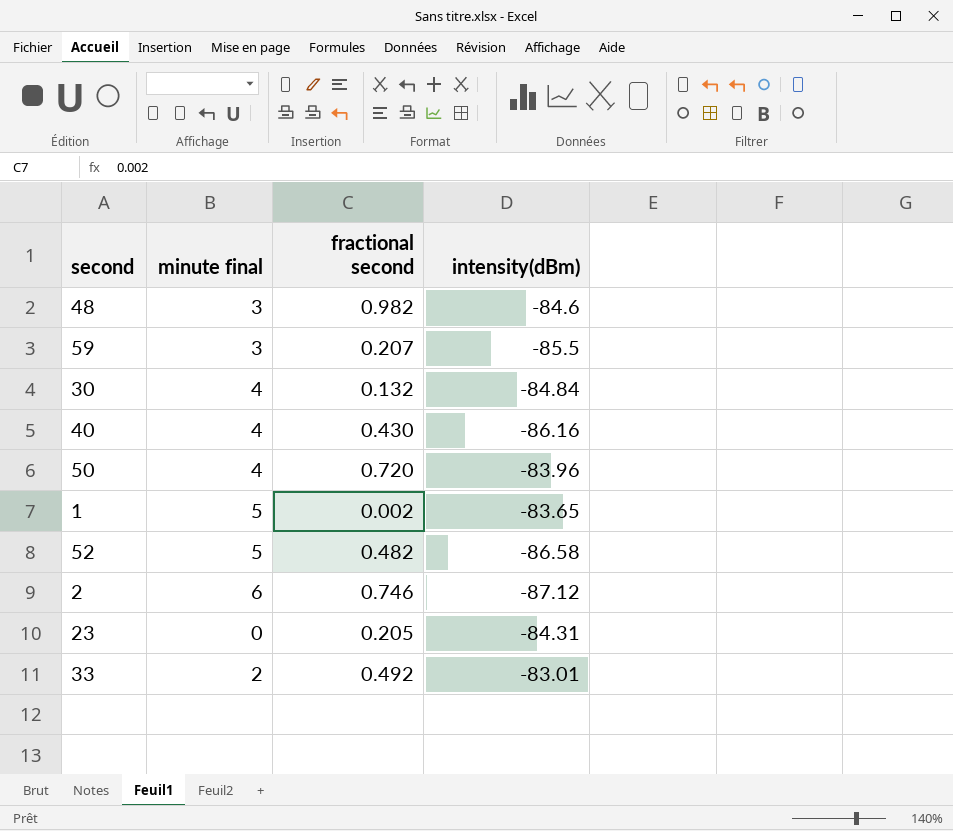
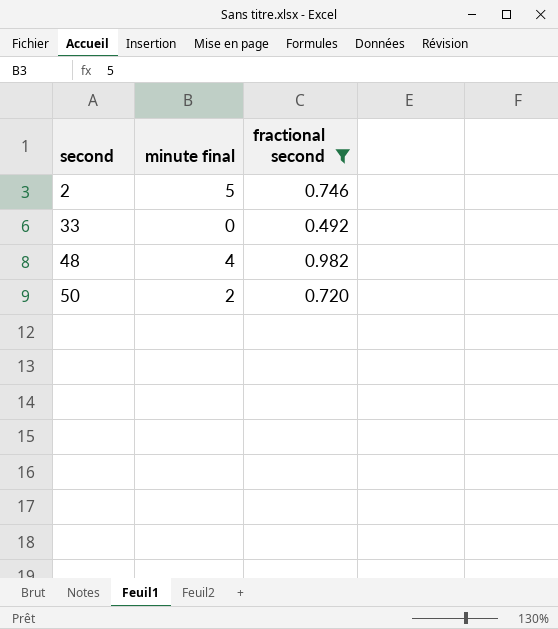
filter: none -> fractional second >= 0.492
row order: none -> second ascending
column intensity(dBm) | position: 4 -> none
2 | minute final: 6 -> 5
33 | minute final: 2 -> 0
48 | minute final: 3 -> 4
50 | minute final: 4 -> 2

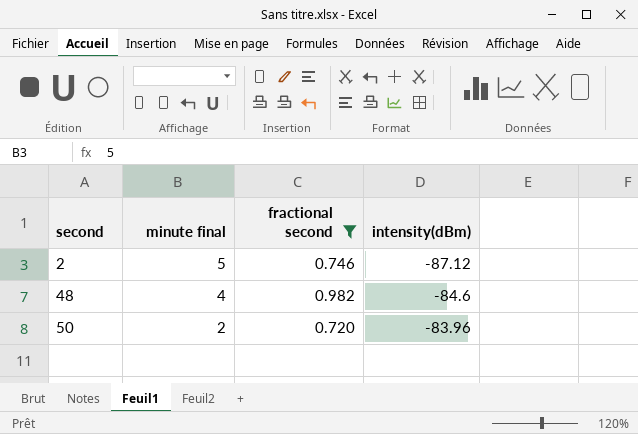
column intensity(dBm) | position: none -> 4
row 33: 0 | 0.492 -> none

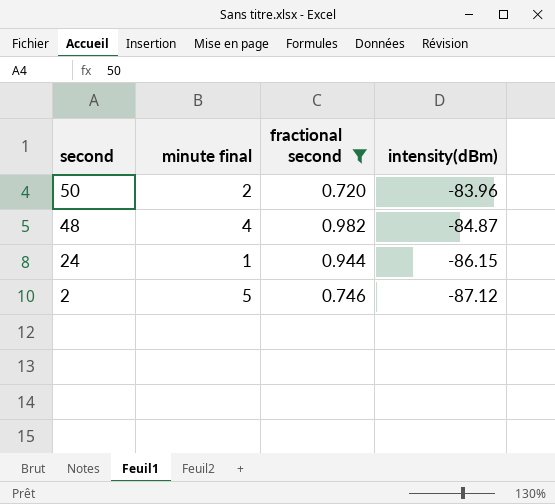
row order: second ascending -> second descending
48 | intensity(dBm): -84.6 -> -84.87
row 24: none -> 1 | 0.944 | -86.15

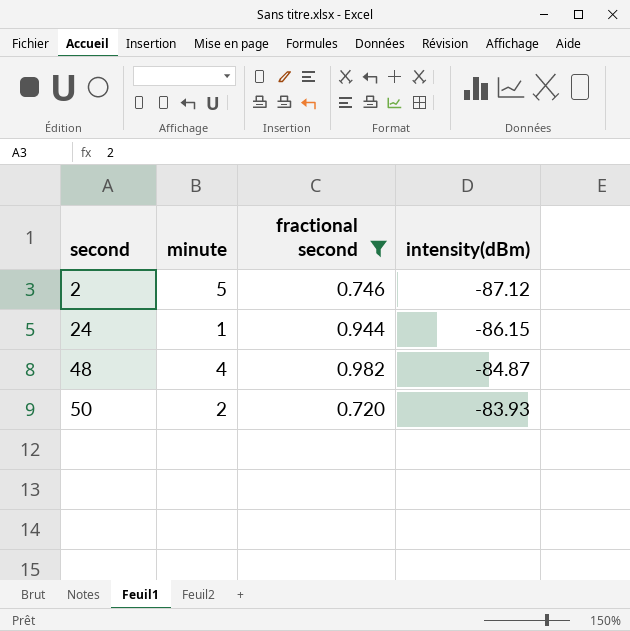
row order: second descending -> second ascending
column name: minute final -> minute
50 | intensity(dBm): -83.96 -> -83.93

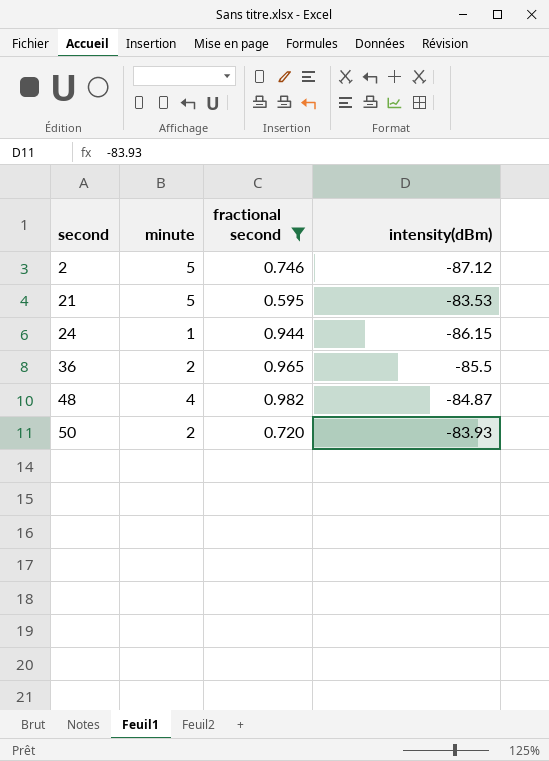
row 21: none -> 5 | 0.595 | -83.53
row 36: none -> 2 | 0.965 | -85.5

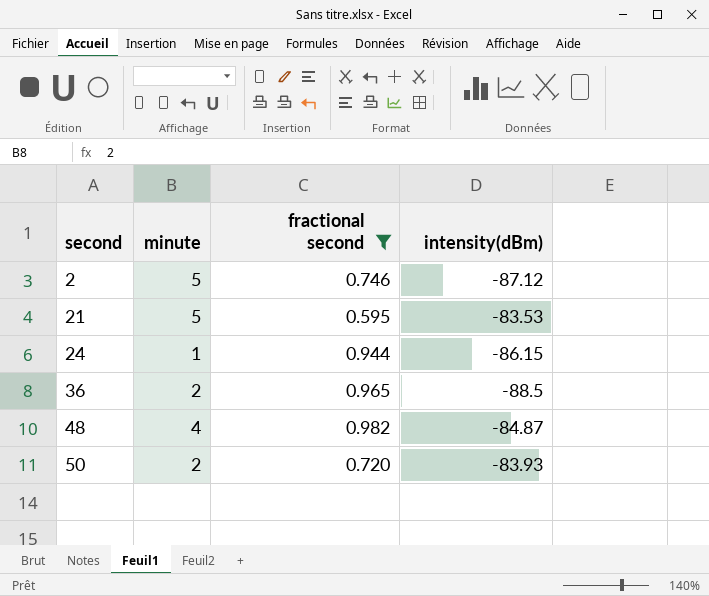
36 | intensity(dBm): -85.5 -> -88.5

